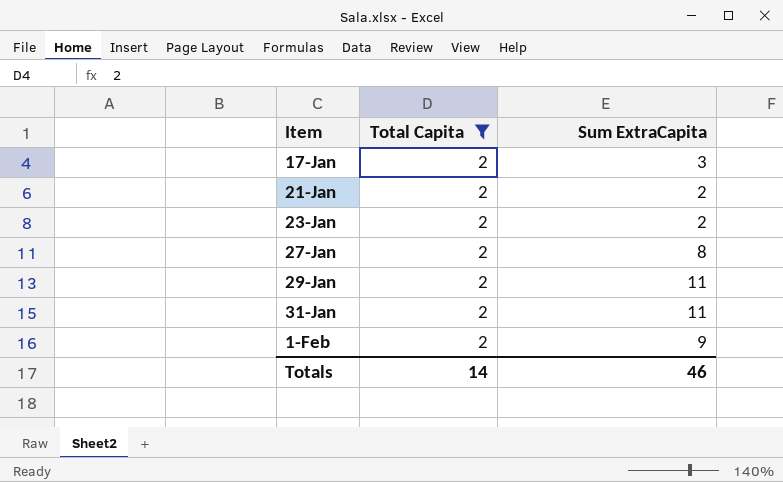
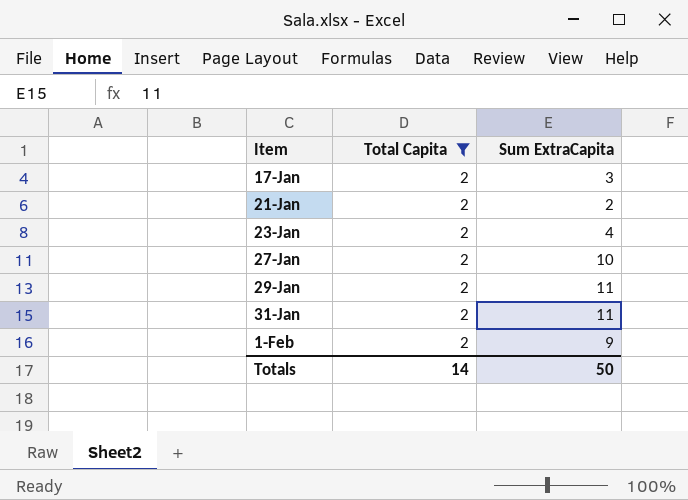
23-Jan | Sum ExtraCapita: 2 -> 4
27-Jan | Sum ExtraCapita: 8 -> 10
Totals | Sum ExtraCapita: 46 -> 50

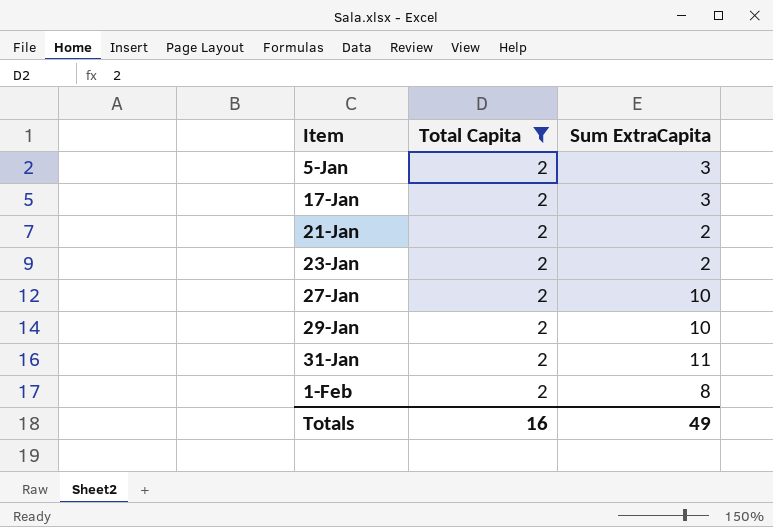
row 5-Jan: none -> 2 | 3
23-Jan | Sum ExtraCapita: 4 -> 2
29-Jan | Sum ExtraCapita: 11 -> 10
1-Feb | Sum ExtraCapita: 9 -> 8
Totals | Total Capita: 14 -> 16
Totals | Sum ExtraCapita: 50 -> 49

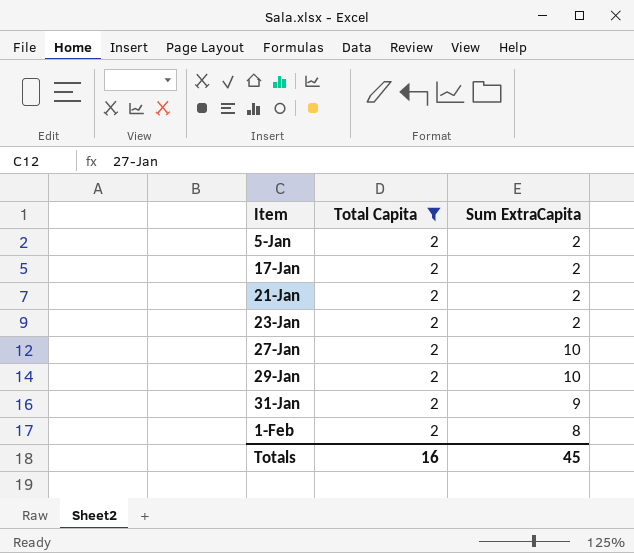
5-Jan | Sum ExtraCapita: 3 -> 2
17-Jan | Sum ExtraCapita: 3 -> 2
31-Jan | Sum ExtraCapita: 11 -> 9
Totals | Sum ExtraCapita: 49 -> 45

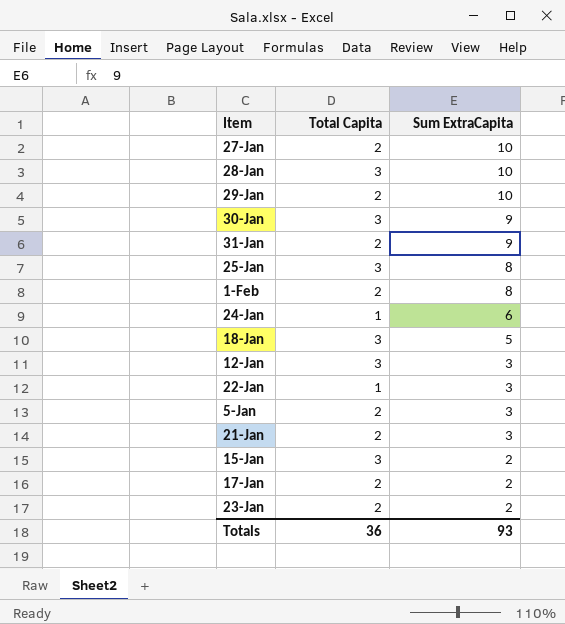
filter: Total Capita = 2 -> none
row order: none -> Sum ExtraCapita descending
5-Jan | Sum ExtraCapita: 2 -> 3
21-Jan | Sum ExtraCapita: 2 -> 3
Totals | Total Capita: 16 -> 36
Totals | Sum ExtraCapita: 45 -> 93

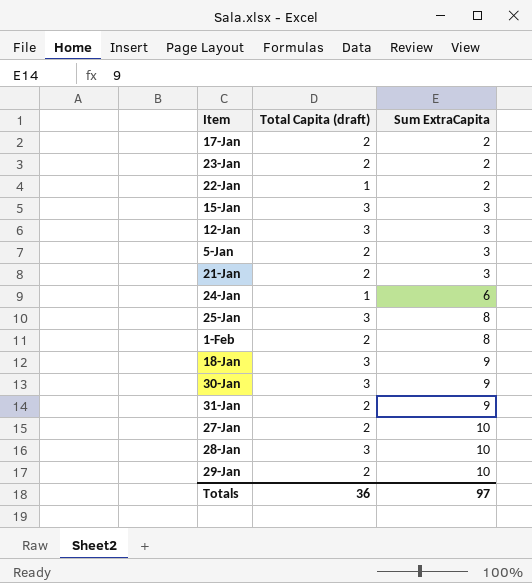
row order: Sum ExtraCapita descending -> Sum ExtraCapita ascending
column name: Total Capita -> Total Capita (draft)
22-Jan | Sum ExtraCapita: 3 -> 2
15-Jan | Sum ExtraCapita: 2 -> 3
18-Jan | Sum ExtraCapita: 5 -> 9
Totals | Sum ExtraCapita: 93 -> 97

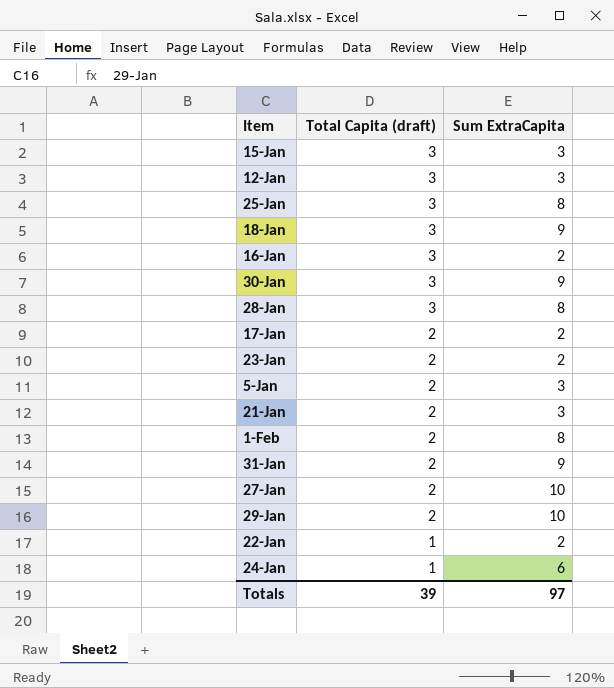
row order: Sum ExtraCapita ascending -> Total Capita (draft) descending
row 16-Jan: none -> 3 | 2
28-Jan | Sum ExtraCapita: 10 -> 8
Totals | Total Capita (draft): 36 -> 39

